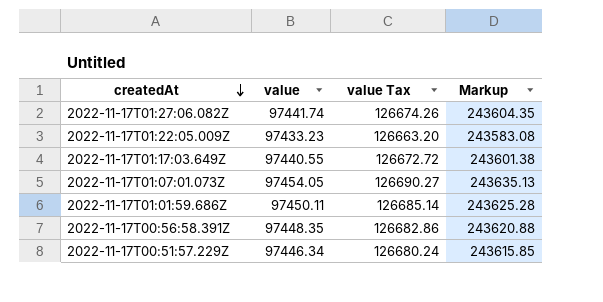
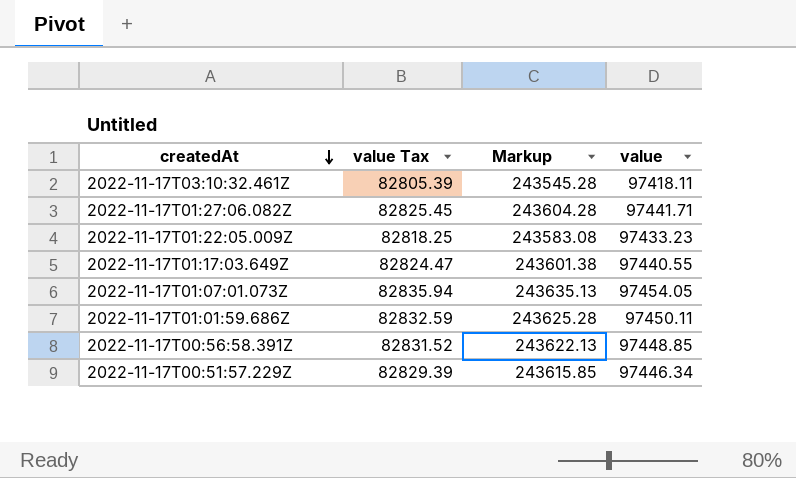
column value Tax | formula: [value] * 1.3 -> [value] * 0.85
column value | position: 2 -> 4
row 2022-11-17T03:10:32.461Z: none -> 82805.39 | 243545.28 | 97418.11
2022-11-17T01:27:06.082Z | Markup: 243604.35 -> 243604.28
2022-11-17T01:27:06.082Z | value: 97441.74 -> 97441.71
2022-11-17T00:56:58.391Z | Markup: 243620.88 -> 243622.13
2022-11-17T00:56:58.391Z | value: 97448.35 -> 97448.85

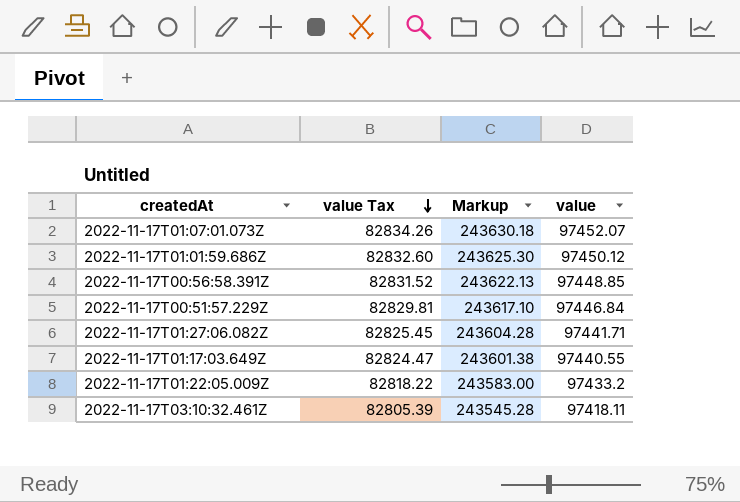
row order: createdAt descending -> value Tax descending
2022-11-17T01:07:01.073Z | value Tax: 82835.94 -> 82834.26
2022-11-17T01:07:01.073Z | Markup: 243635.13 -> 243630.18
2022-11-17T01:07:01.073Z | value: 97454.05 -> 97452.07
2022-11-17T01:01:59.686Z | value Tax: 82832.59 -> 82832.60
2022-11-17T01:01:59.686Z | Markup: 243625.28 -> 243625.30
2022-11-17T01:01:59.686Z | value: 97450.11 -> 97450.12
2022-11-17T00:51:57.229Z | value Tax: 82829.39 -> 82829.81
2022-11-17T00:51:57.229Z | Markup: 243615.85 -> 243617.10
2022-11-17T00:51:57.229Z | value: 97446.34 -> 97446.84
2022-11-17T01:22:05.009Z | value Tax: 82818.25 -> 82818.22
2022-11-17T01:22:05.009Z | Markup: 243583.08 -> 243583.00
2022-11-17T01:22:05.009Z | value: 97433.23 -> 97433.2

